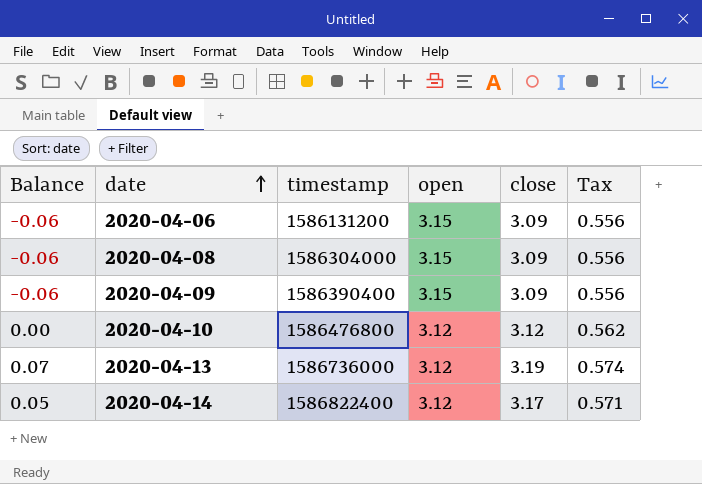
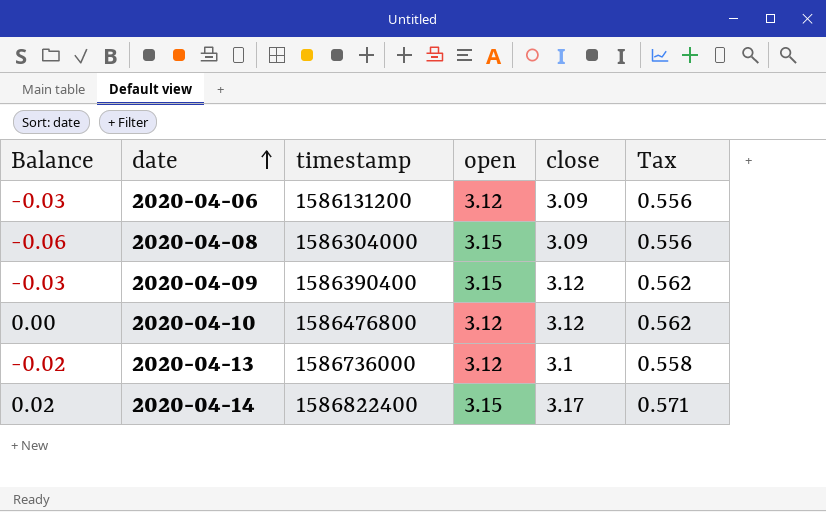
2020-04-06 | Balance: -0.06 -> -0.03
2020-04-06 | open: 3.15 -> 3.12
2020-04-09 | Balance: -0.06 -> -0.03
2020-04-09 | close: 3.09 -> 3.12
2020-04-09 | Tax: 0.556 -> 0.562
2020-04-13 | Balance: 0.07 -> -0.02
2020-04-13 | close: 3.19 -> 3.1
2020-04-13 | Tax: 0.574 -> 0.558
2020-04-14 | Balance: 0.05 -> 0.02
2020-04-14 | open: 3.12 -> 3.15

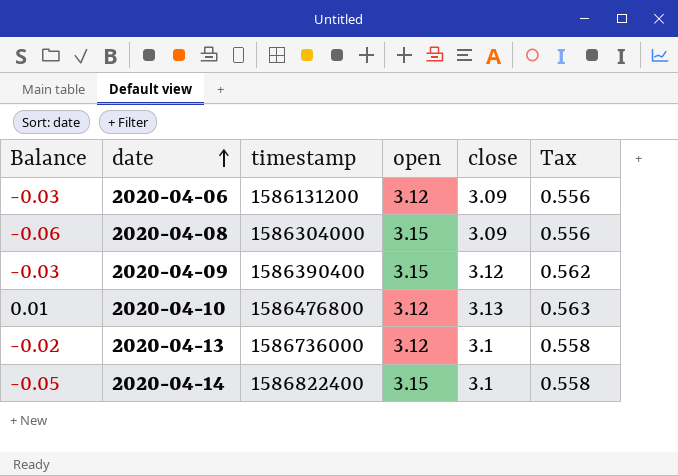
2020-04-10 | Balance: 0.00 -> 0.01
2020-04-10 | close: 3.12 -> 3.13
2020-04-10 | Tax: 0.562 -> 0.563
2020-04-14 | Balance: 0.02 -> -0.05
2020-04-14 | close: 3.17 -> 3.1
2020-04-14 | Tax: 0.571 -> 0.558

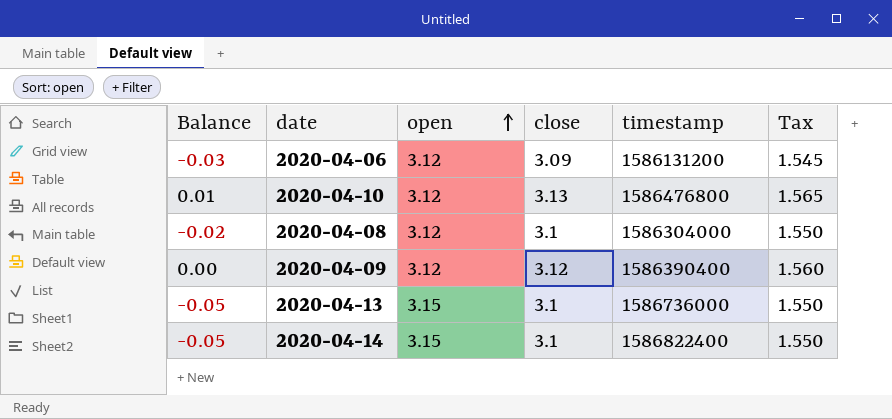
row order: date ascending -> open ascending
column timestamp | position: 3 -> 5
column Tax | formula: [close] * 0.18 -> [close] * 0.5
2020-04-08 | Balance: -0.06 -> -0.02
2020-04-08 | open: 3.15 -> 3.12
2020-04-08 | close: 3.09 -> 3.1
2020-04-09 | Balance: -0.03 -> 0.00
2020-04-09 | open: 3.15 -> 3.12
2020-04-13 | Balance: -0.02 -> -0.05
2020-04-13 | open: 3.12 -> 3.15

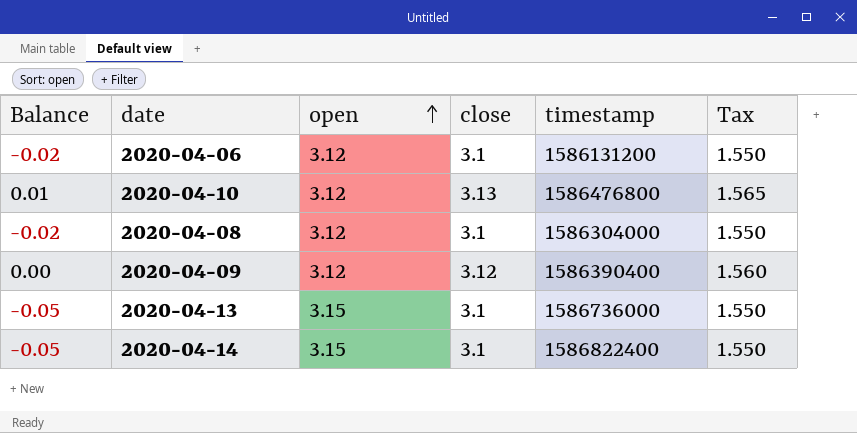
2020-04-06 | Balance: -0.03 -> -0.02
2020-04-06 | close: 3.09 -> 3.1
2020-04-06 | Tax: 1.545 -> 1.550

